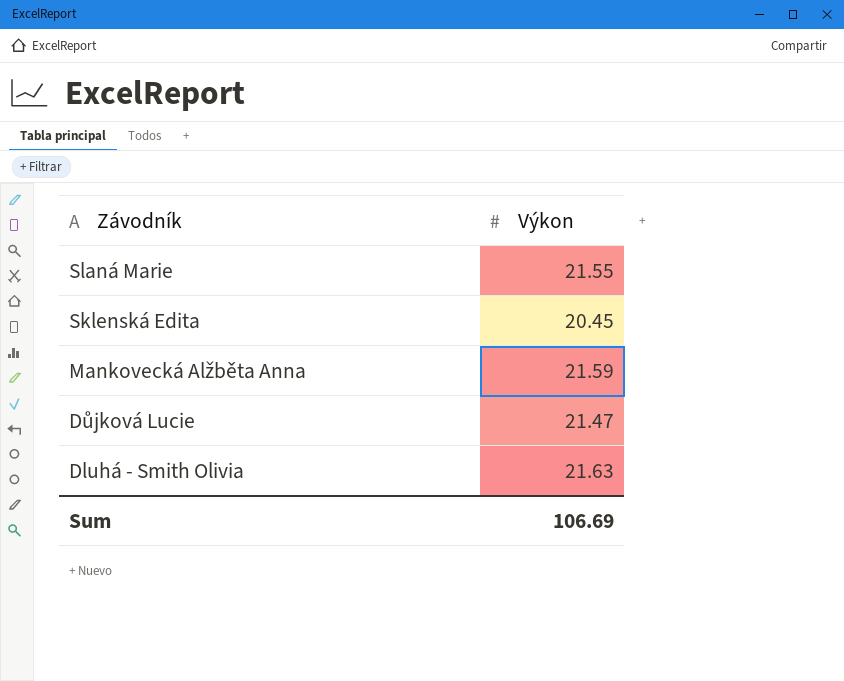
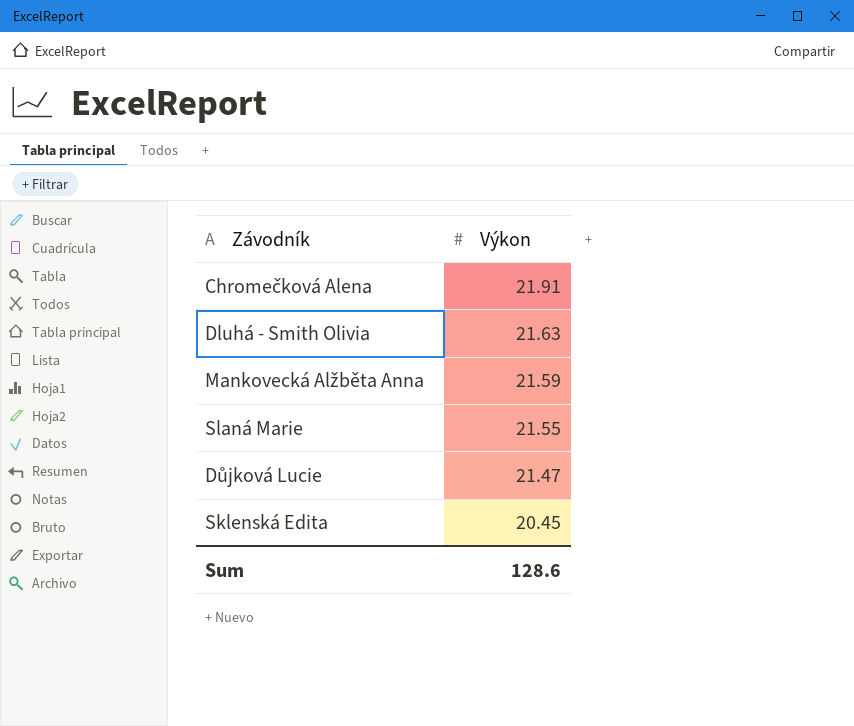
row order: Závodník descending -> Výkon descending
row Chromečková Alena: none -> 21.91
Sum | Výkon: 106.69 -> 128.6

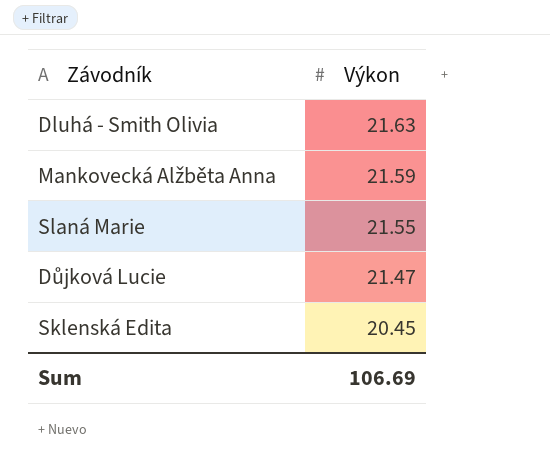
row Chromečková Alena: 21.91 -> none
Sum | Výkon: 128.6 -> 106.69

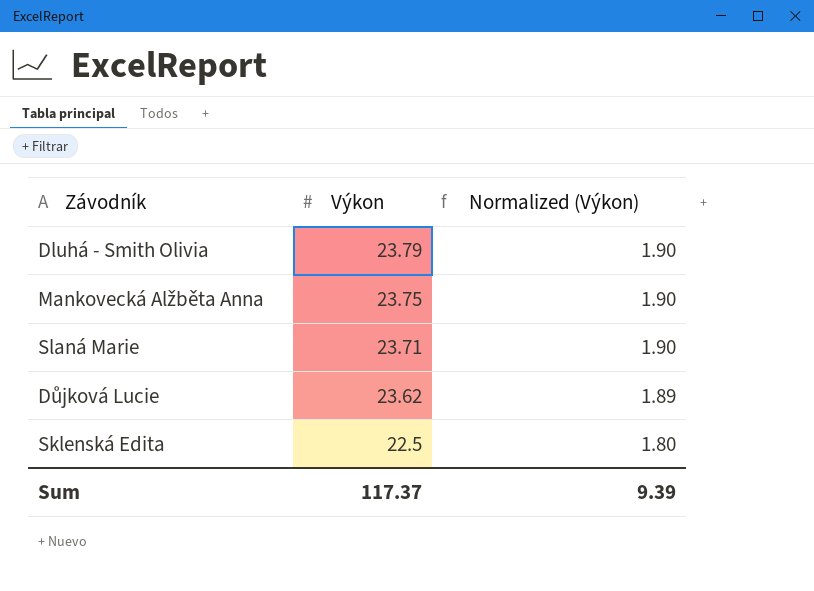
column Normalized (Výkon) | formula: none -> [Výkon] * 0.08
Dluhá - Smith Olivia | Výkon: 21.63 -> 23.79
Mankovecká Alžběta Anna | Výkon: 21.59 -> 23.75
Slaná Marie | Výkon: 21.55 -> 23.71
Důjková Lucie | Výkon: 21.47 -> 23.62
Sklenská Edita | Výkon: 20.45 -> 22.5
Sum | Výkon: 106.69 -> 117.37

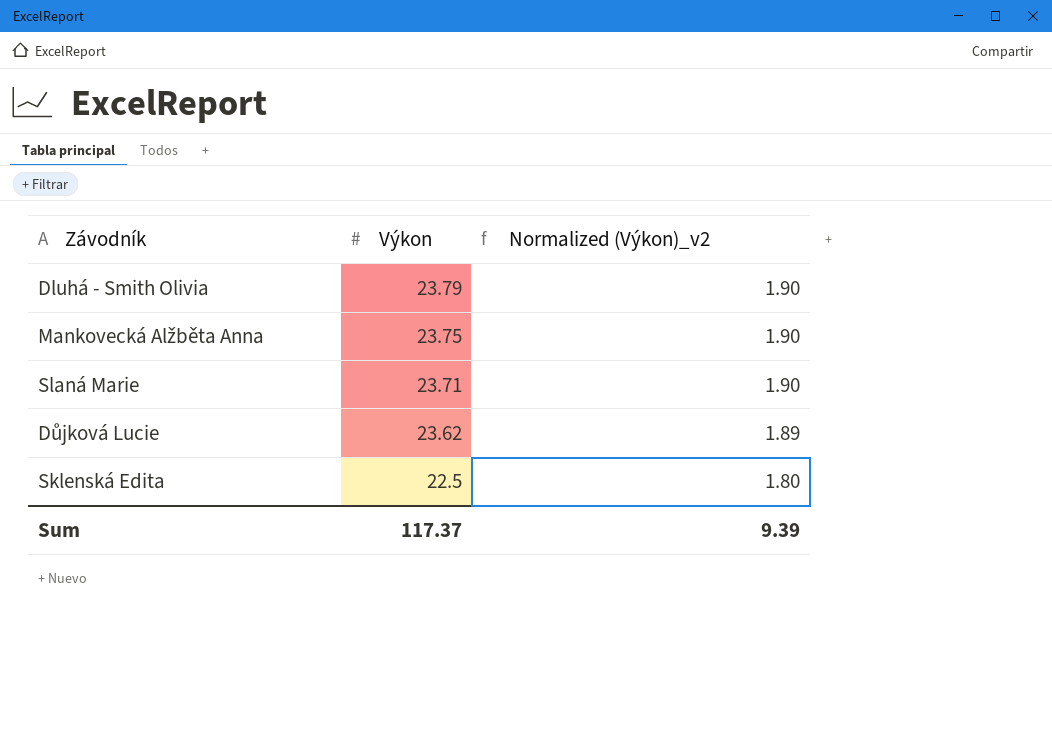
column name: Normalized (Výkon) -> Normalized (Výkon)_v2

